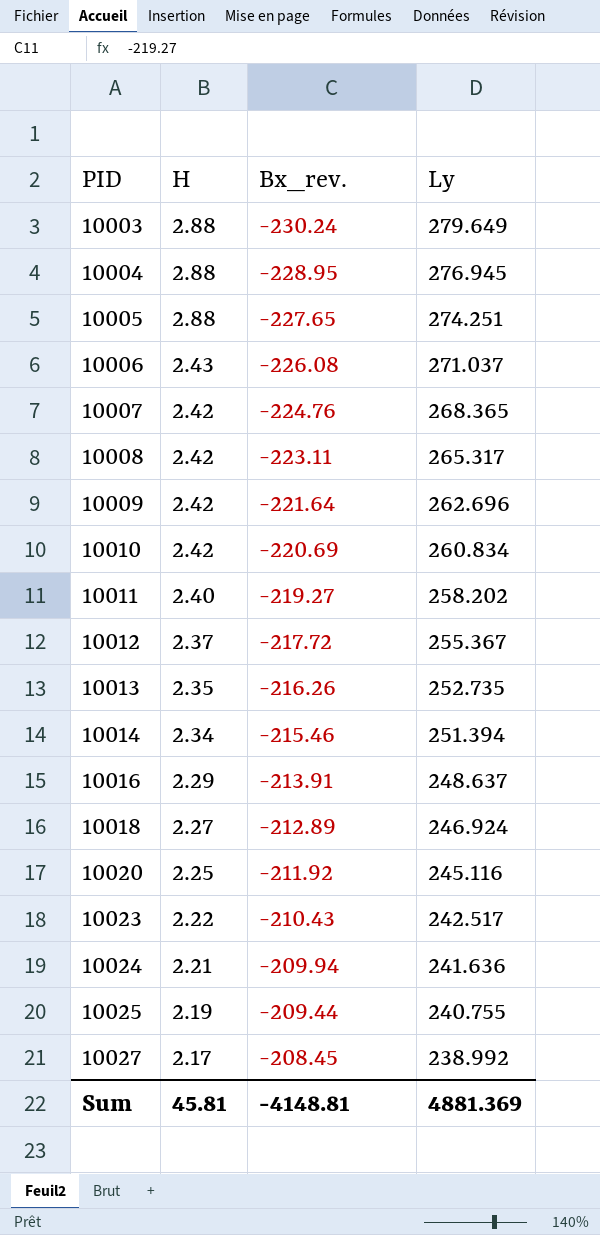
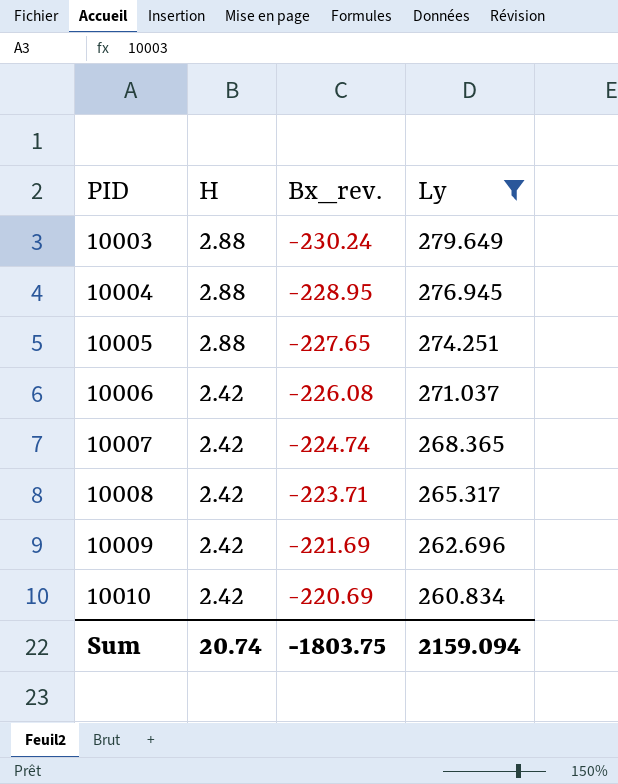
filter: none -> Ly >= 260.834
10006 | H: 2.43 -> 2.42
10007 | Bx_rev.: -224.76 -> -224.74
10008 | Bx_rev.: -223.11 -> -223.71
10009 | Bx_rev.: -221.64 -> -221.69
Sum | H: 45.81 -> 20.74
Sum | Bx_rev.: -4148.81 -> -1803.75
Sum | Ly: 4881.369 -> 2159.094

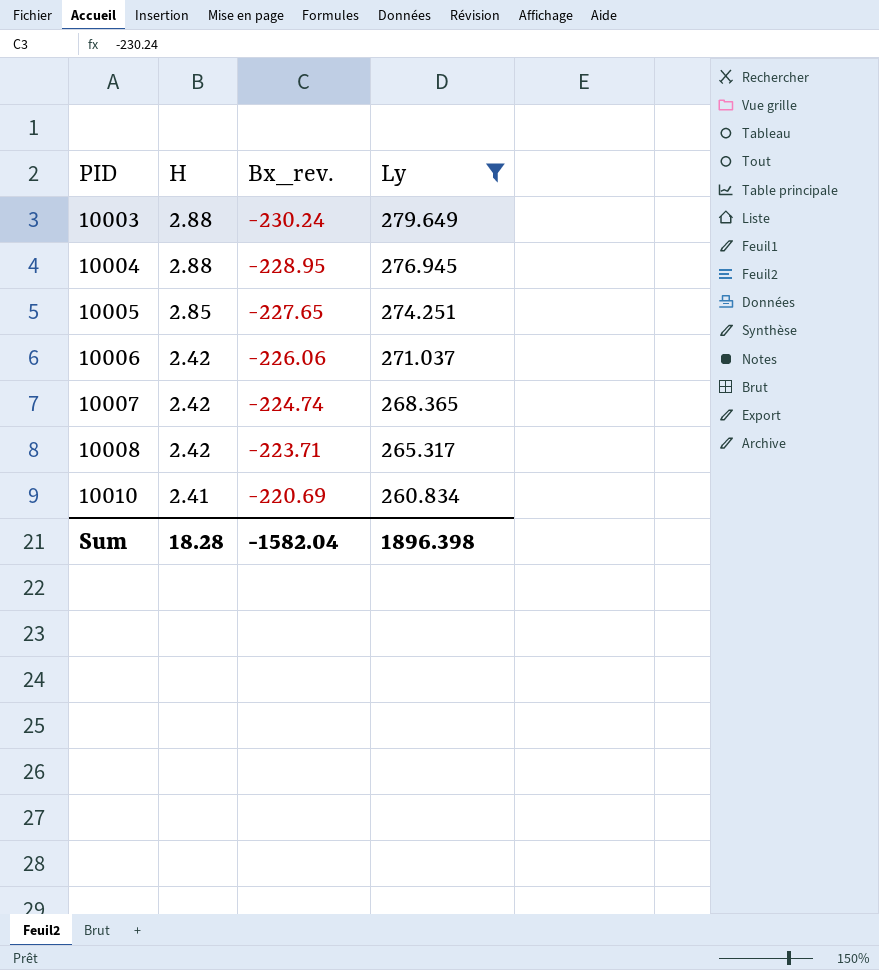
row 10009: 2.42 | -221.69 | 262.696 -> none
10005 | H: 2.88 -> 2.85
10006 | Bx_rev.: -226.08 -> -226.06
10010 | H: 2.42 -> 2.41
Sum | H: 20.74 -> 18.28
Sum | Bx_rev.: -1803.75 -> -1582.04
Sum | Ly: 2159.094 -> 1896.398

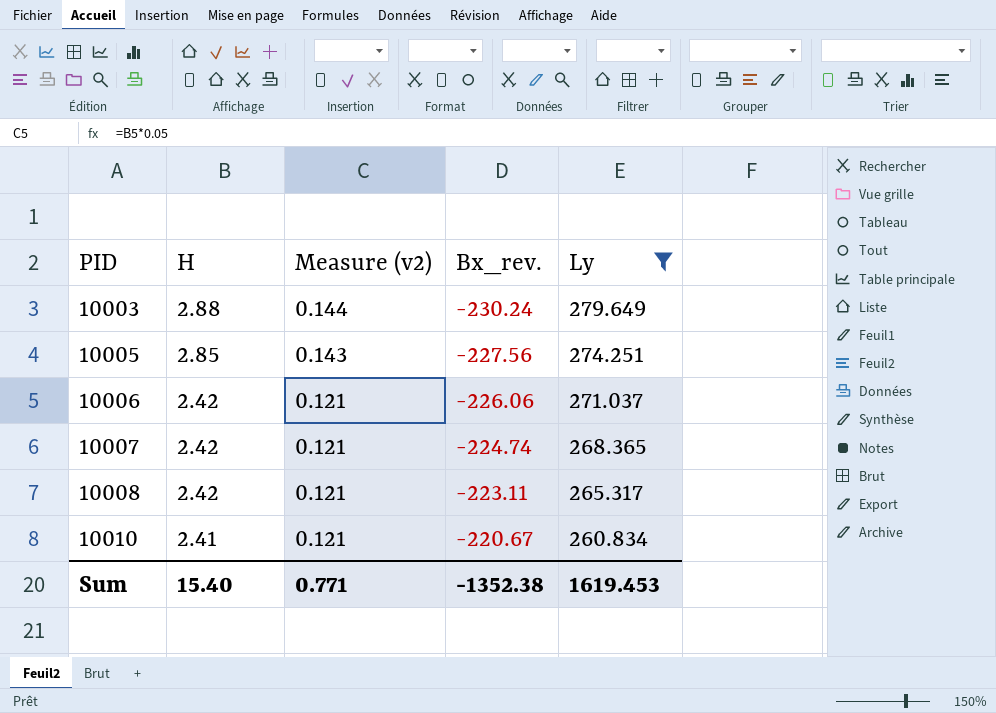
column Measure (v2) | formula: none -> [H] * 0.05
row 10004: 2.88 | -228.95 | 276.945 -> none
10005 | Bx_rev.: -227.65 -> -227.56
10008 | Bx_rev.: -223.71 -> -223.11
10010 | Bx_rev.: -220.69 -> -220.67
Sum | H: 18.28 -> 15.40
Sum | Bx_rev.: -1582.04 -> -1352.38
Sum | Ly: 1896.398 -> 1619.453

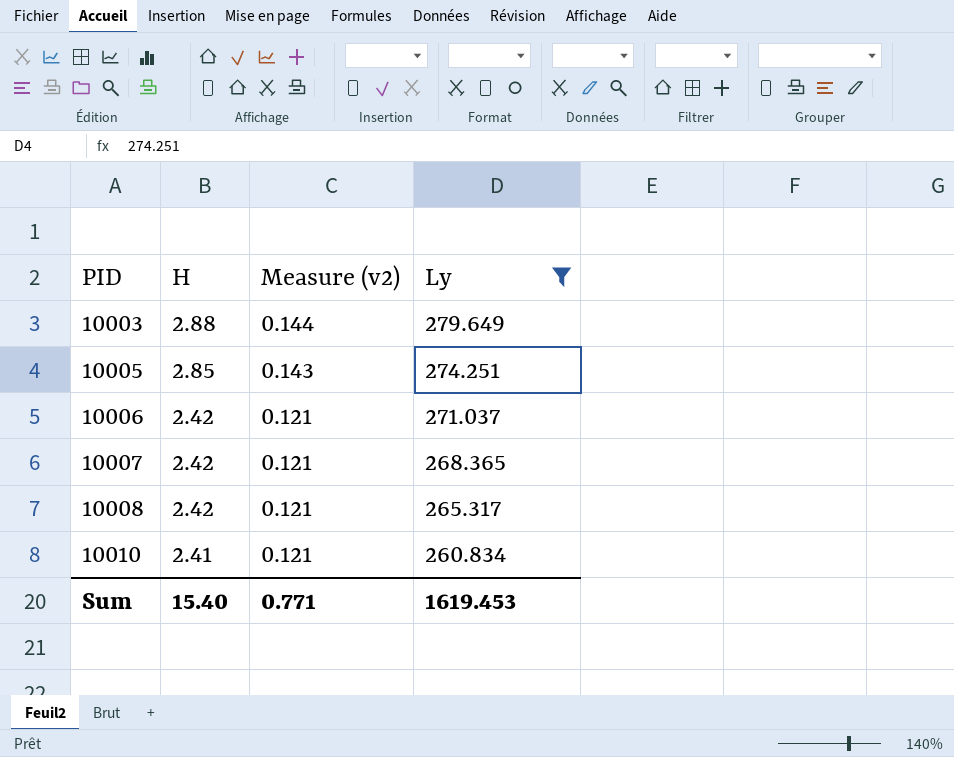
column Bx_rev. | position: 4 -> none

